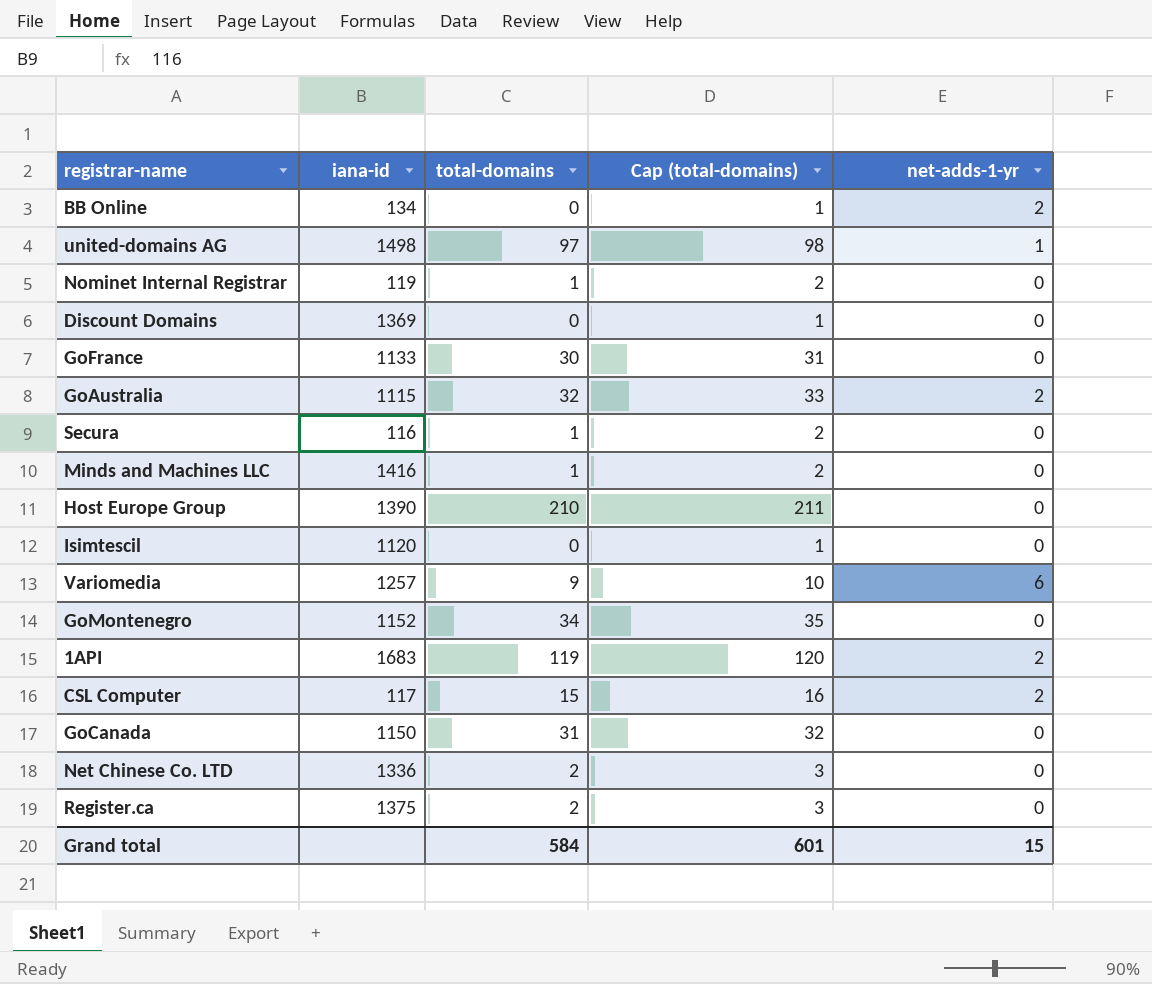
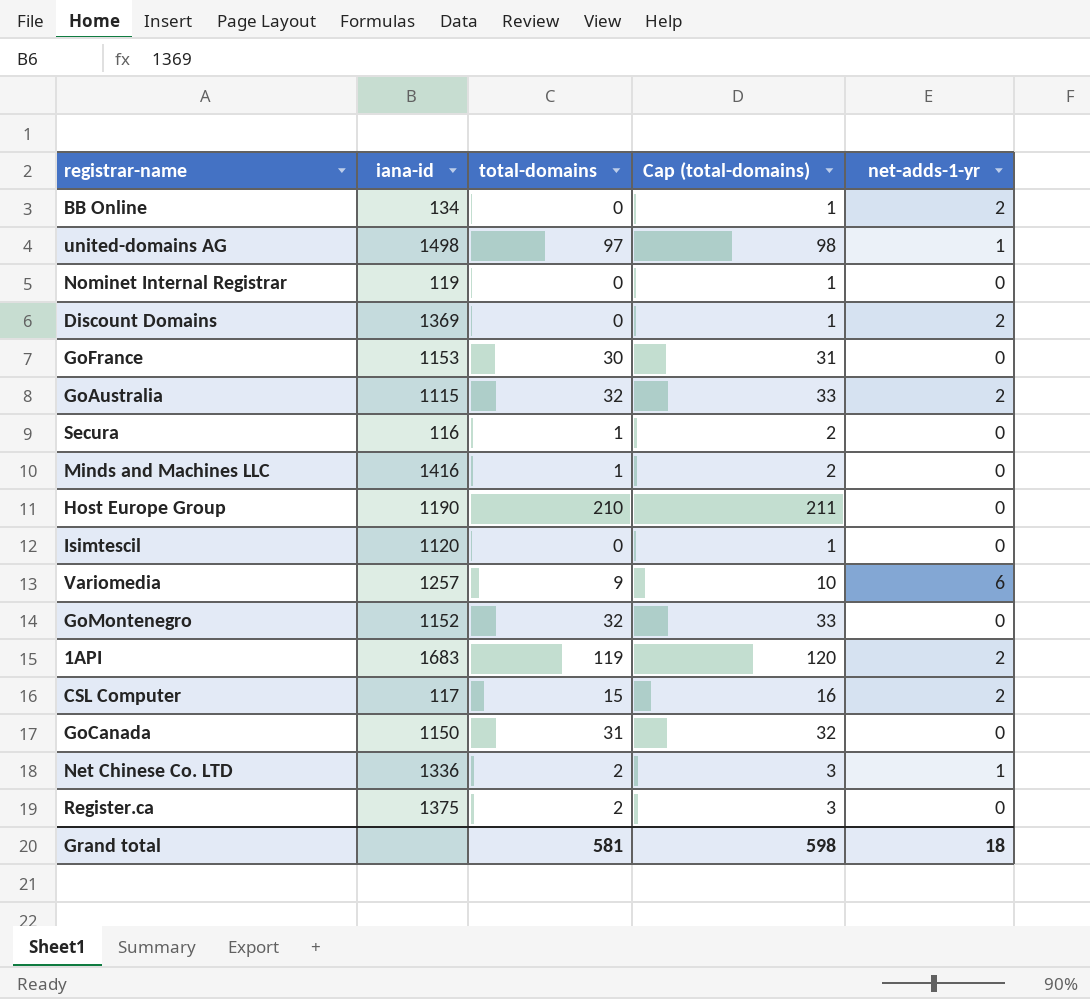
Nominet Internal Registrar | total-domains: 1 -> 0
Nominet Internal Registrar | Cap (total-domains): 2 -> 1
Discount Domains | net-adds-1-yr: 0 -> 2
GoFrance | iana-id: 1133 -> 1153
Host Europe Group | iana-id: 1390 -> 1190
GoMontenegro | total-domains: 34 -> 32
GoMontenegro | Cap (total-domains): 35 -> 33
Net Chinese Co. LTD | net-adds-1-yr: 0 -> 1
Grand total | total-domains: 584 -> 581
Grand total | Cap (total-domains): 601 -> 598
Grand total | net-adds-1-yr: 15 -> 18

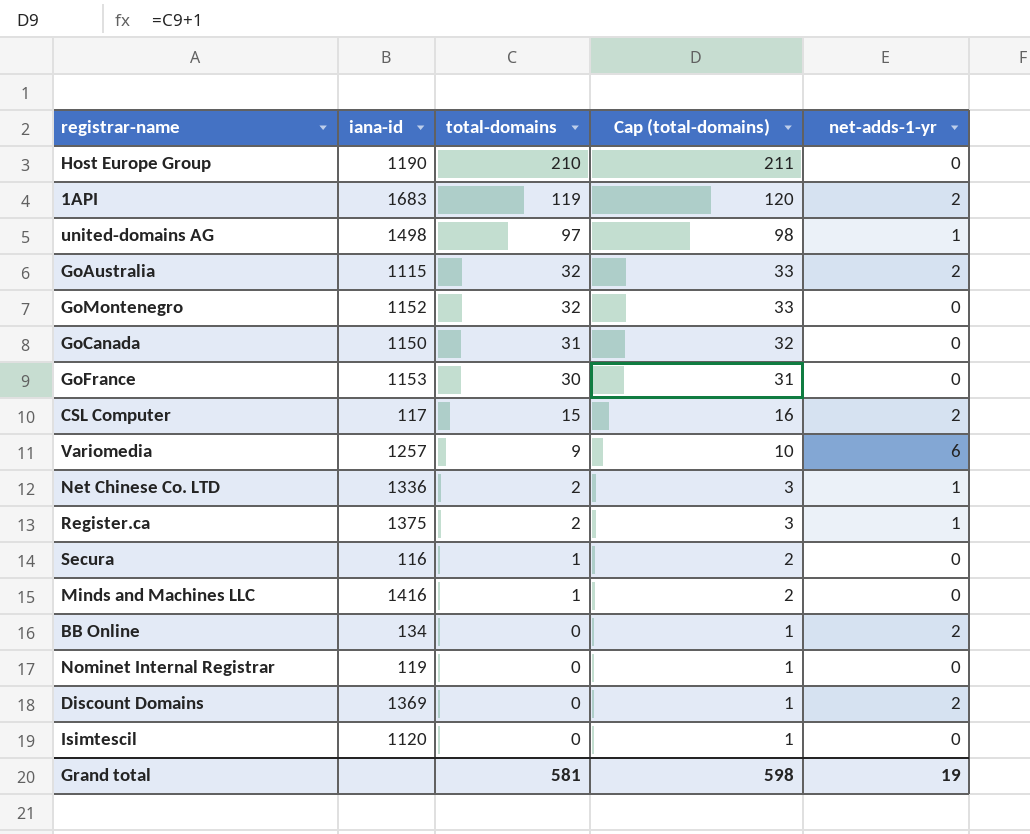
row order: none -> total-domains descending
Register.ca | net-adds-1-yr: 0 -> 1
Grand total | net-adds-1-yr: 18 -> 19

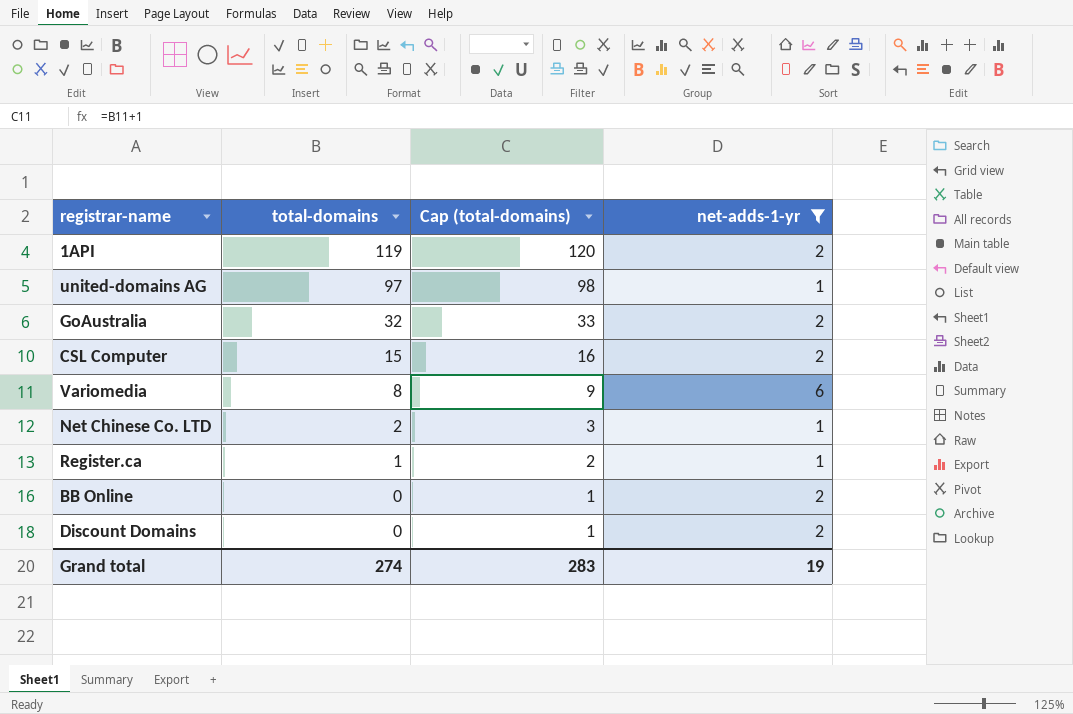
filter: none -> net-adds-1-yr != 0
column iana-id | position: 2 -> none
Variomedia | total-domains: 9 -> 8
Variomedia | Cap (total-domains): 10 -> 9
Register.ca | total-domains: 2 -> 1
Register.ca | Cap (total-domains): 3 -> 2
Grand total | total-domains: 581 -> 274
Grand total | Cap (total-domains): 598 -> 283

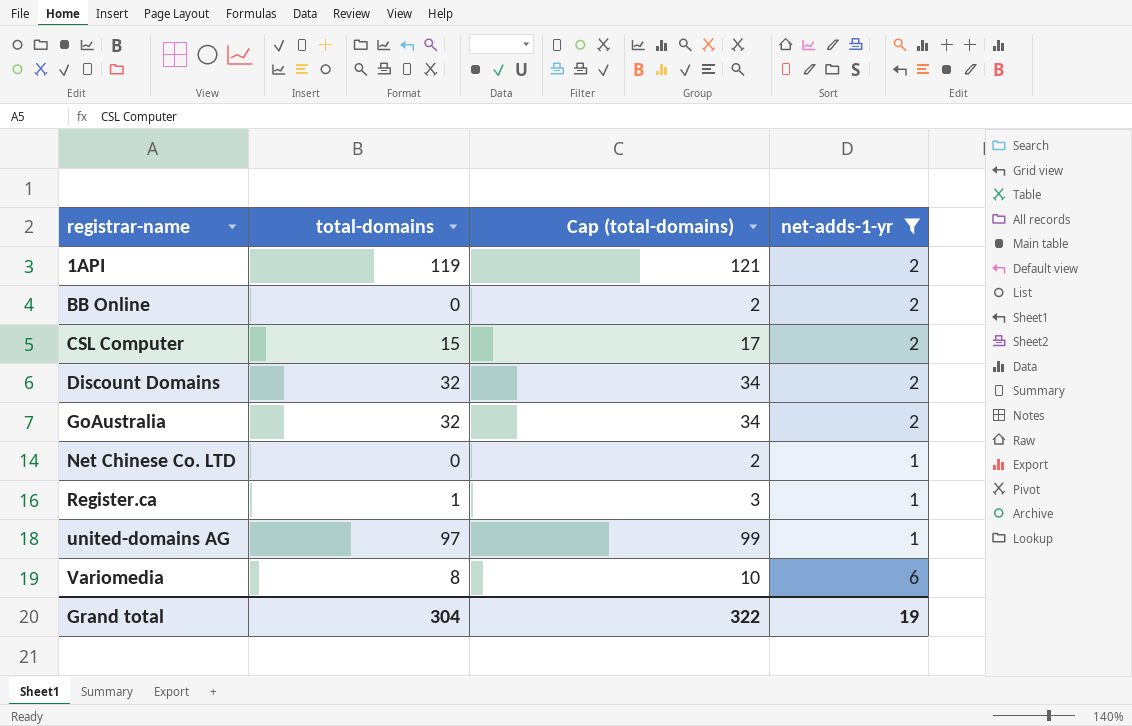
row order: total-domains descending -> registrar-name ascending
column Cap (total-domains) | formula: [total-domains] + 1 -> [total-domains] + 2
Discount Domains | total-domains: 0 -> 32
Net Chinese Co. LTD | total-domains: 2 -> 0
Grand total | total-domains: 274 -> 304
Grand total | Cap (total-domains): 283 -> 322

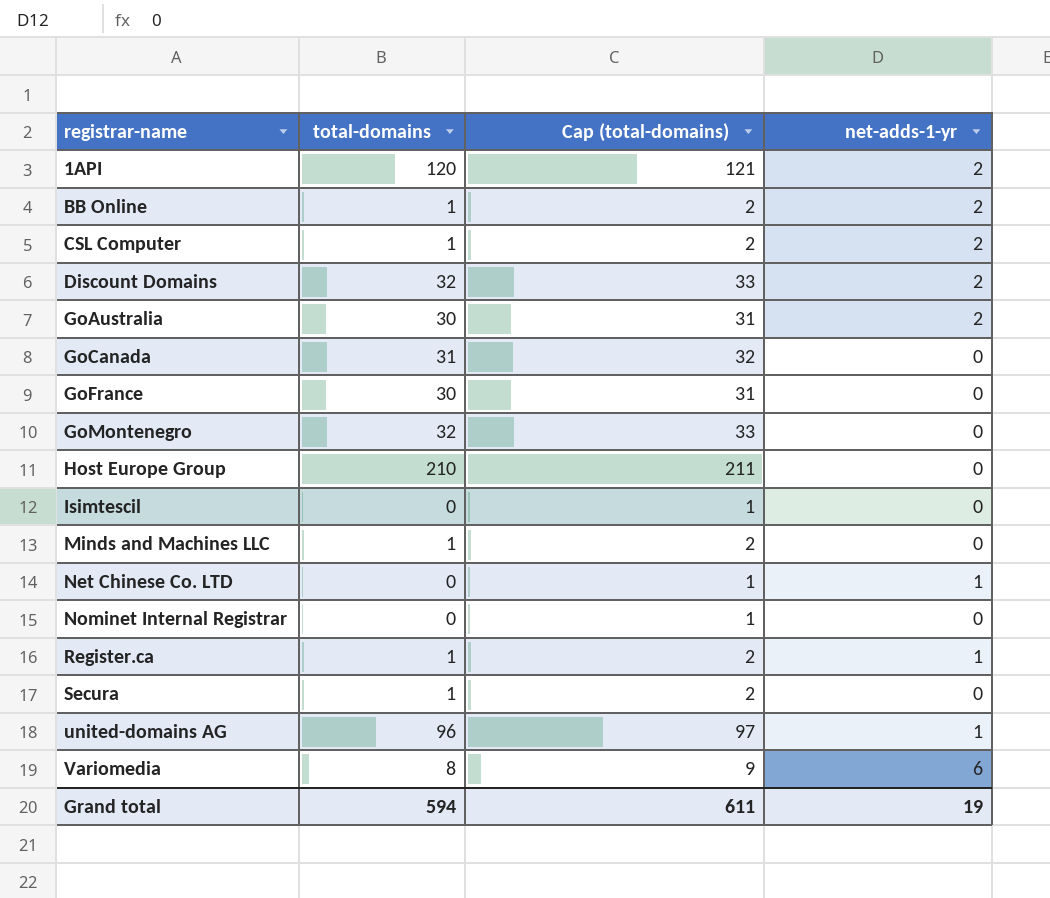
filter: net-adds-1-yr != 0 -> none
column Cap (total-domains) | formula: [total-domains] + 2 -> [total-domains] + 1
1API | total-domains: 119 -> 120
BB Online | total-domains: 0 -> 1
CSL Computer | total-domains: 15 -> 1
GoAustralia | total-domains: 32 -> 30
united-domains AG | total-domains: 97 -> 96
Grand total | total-domains: 304 -> 594
Grand total | Cap (total-domains): 322 -> 611

